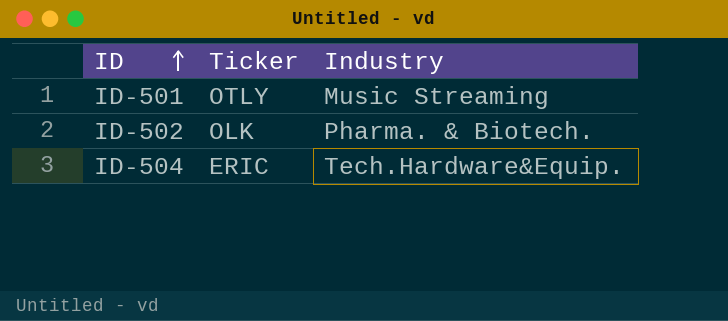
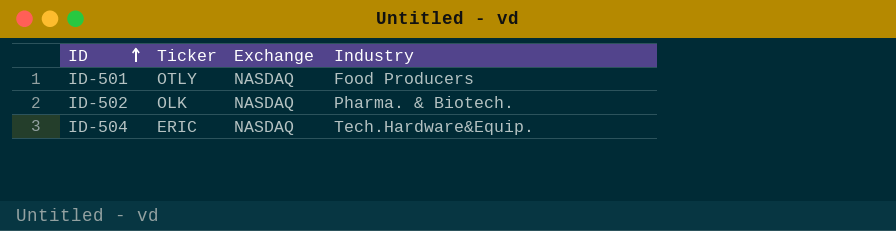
column Exchange | position: none -> 3
ID-501 | Industry: Music Streaming -> Food Producers

